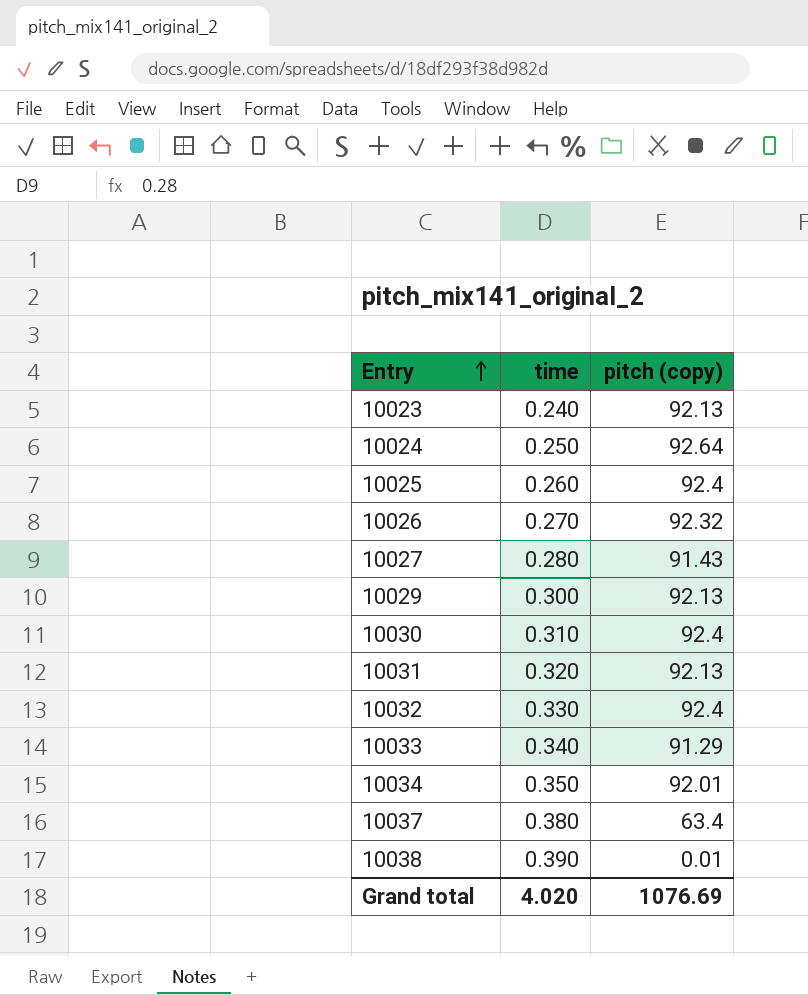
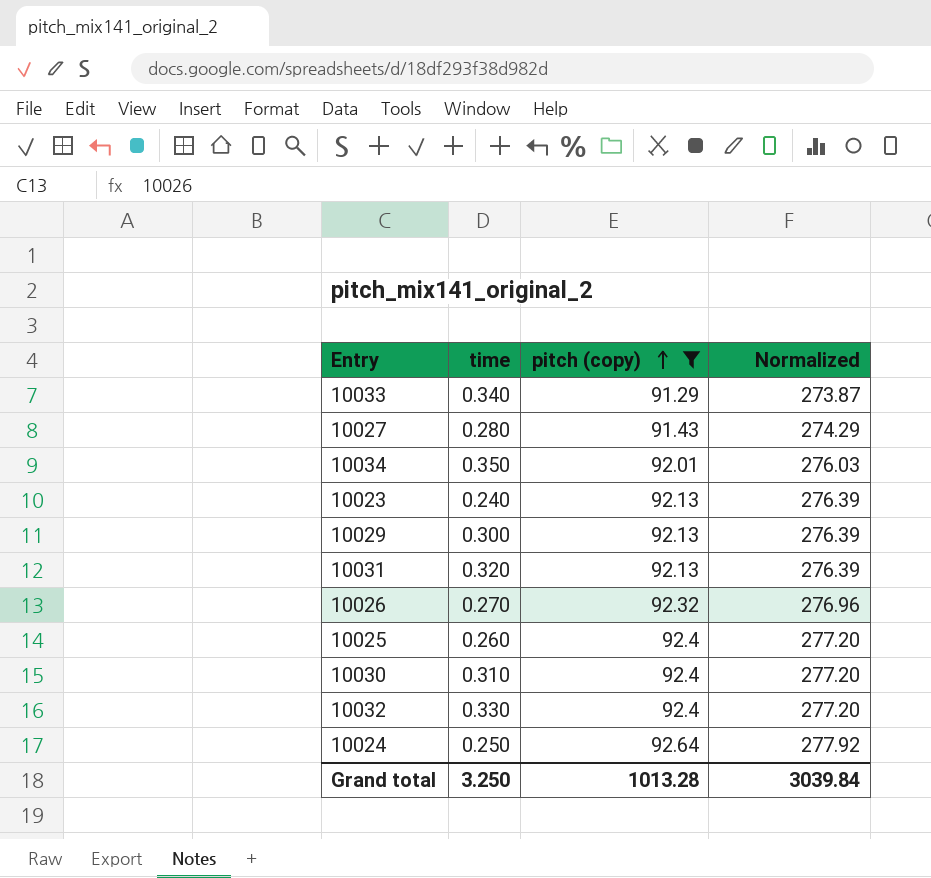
filter: none -> pitch (copy) >= 91.29
row order: Entry ascending -> pitch (copy) ascending
column Normalized | formula: none -> [pitch (copy)] * 3
Grand total | time: 4.020 -> 3.250
Grand total | pitch (copy): 1076.69 -> 1013.28

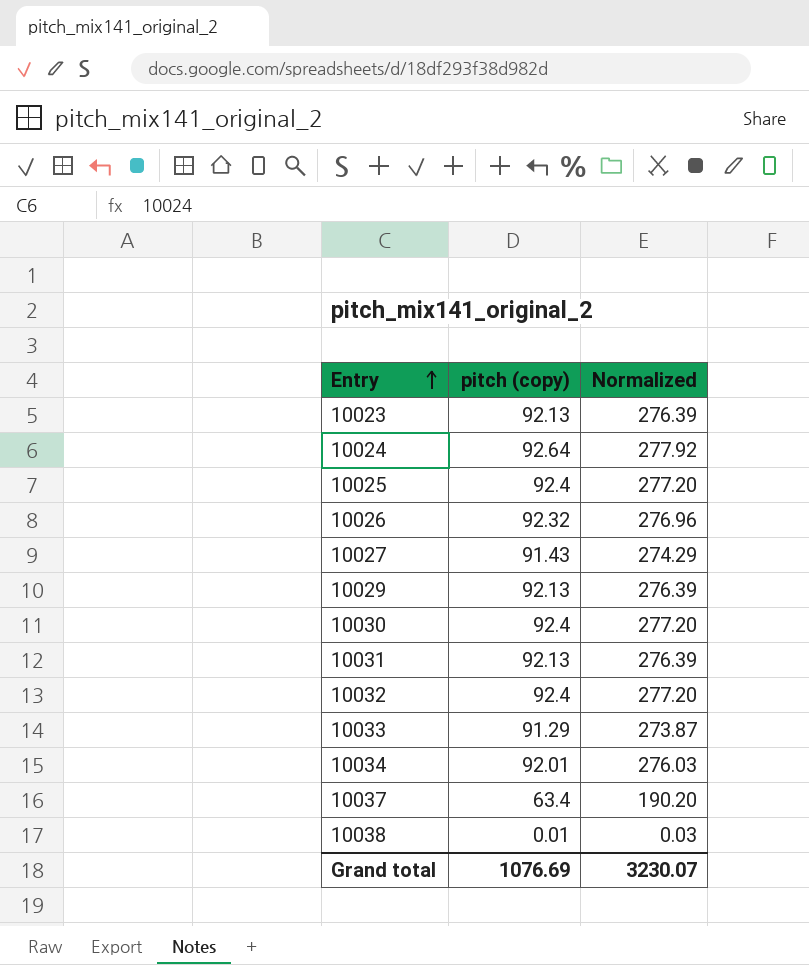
filter: pitch (copy) >= 91.29 -> none
row order: pitch (copy) ascending -> Entry ascending
column time | position: 2 -> none
Grand total | pitch (copy): 1013.28 -> 1076.69
Grand total | Normalized: 3039.84 -> 3230.07

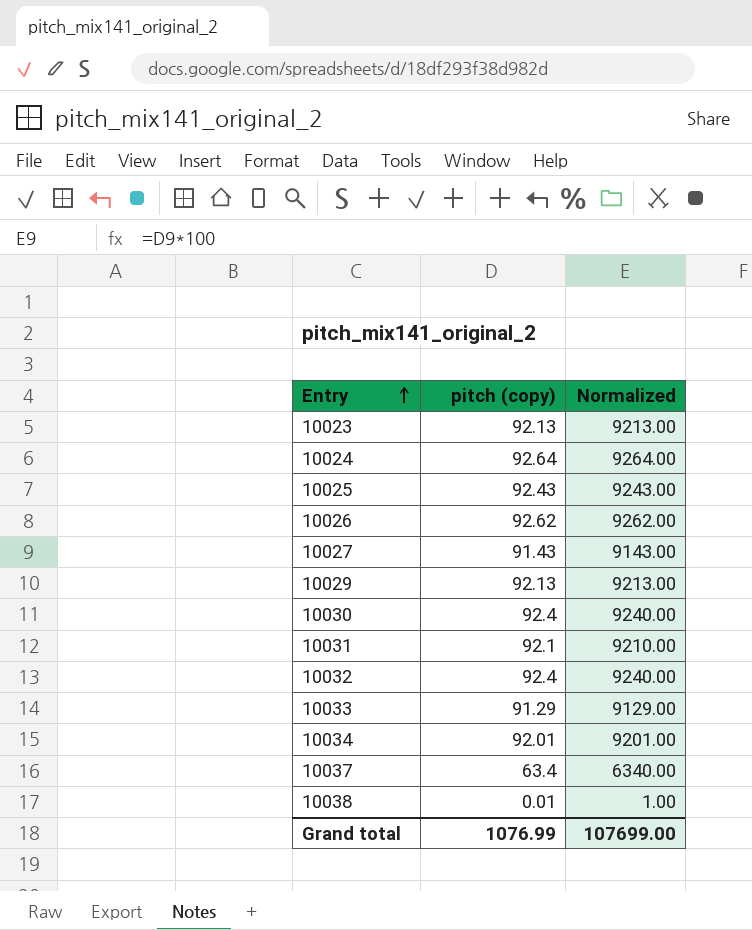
column Normalized | formula: [pitch (copy)] * 3 -> [pitch (copy)] * 100
10025 | pitch (copy): 92.4 -> 92.43
10026 | pitch (copy): 92.32 -> 92.62
10031 | pitch (copy): 92.13 -> 92.1
Grand total | pitch (copy): 1076.69 -> 1076.99
Grand total | Normalized: 3230.07 -> 107699.00

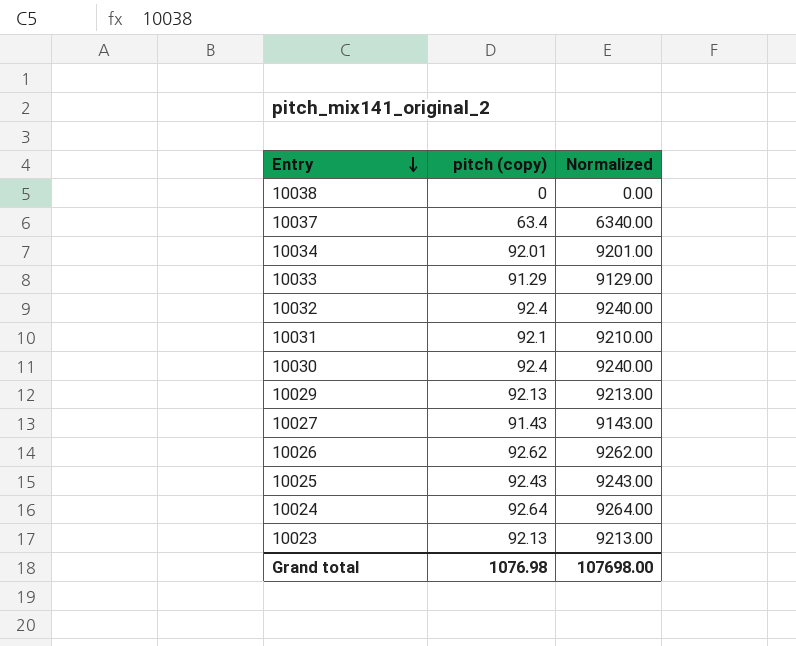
row order: Entry ascending -> Entry descending
10038 | pitch (copy): 0.01 -> 0
10038 | Normalized: 1.00 -> 0.00
Grand total | pitch (copy): 1076.99 -> 1076.98
Grand total | Normalized: 107699.00 -> 107698.00

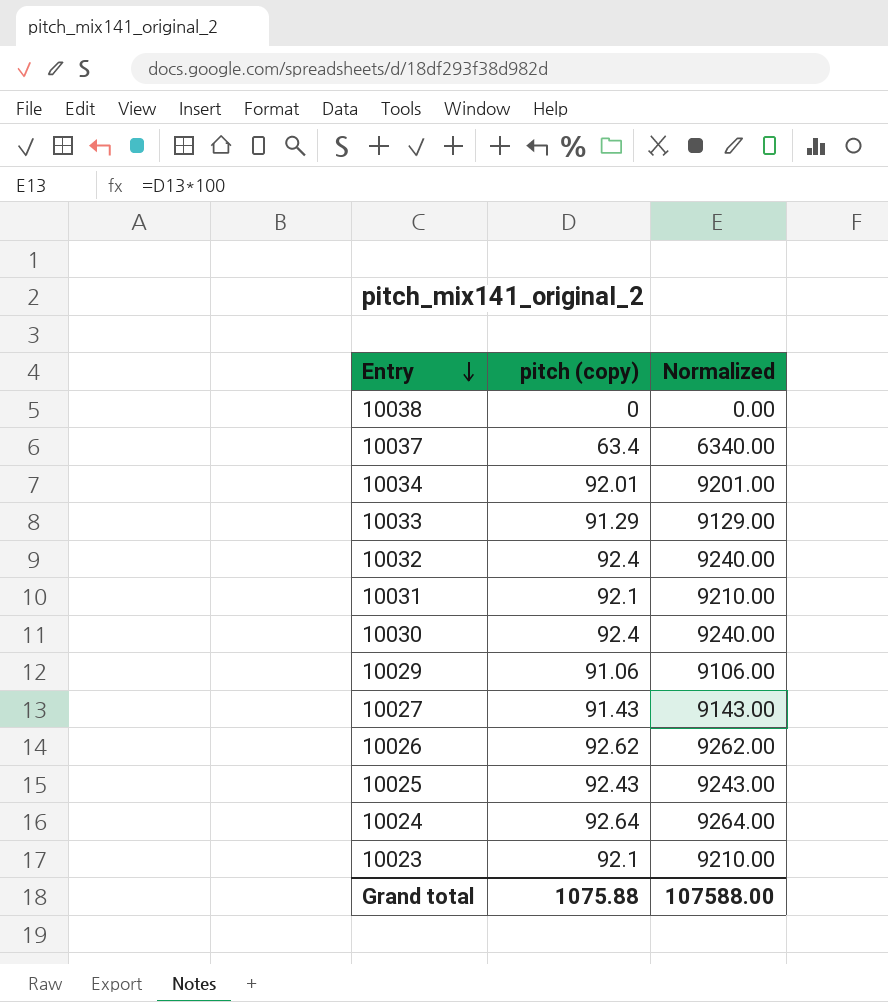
10029 | pitch (copy): 92.13 -> 91.06
10029 | Normalized: 9213.00 -> 9106.00
10023 | pitch (copy): 92.13 -> 92.1
10023 | Normalized: 9213.00 -> 9210.00
Grand total | pitch (copy): 1076.98 -> 1075.88
Grand total | Normalized: 107698.00 -> 107588.00

